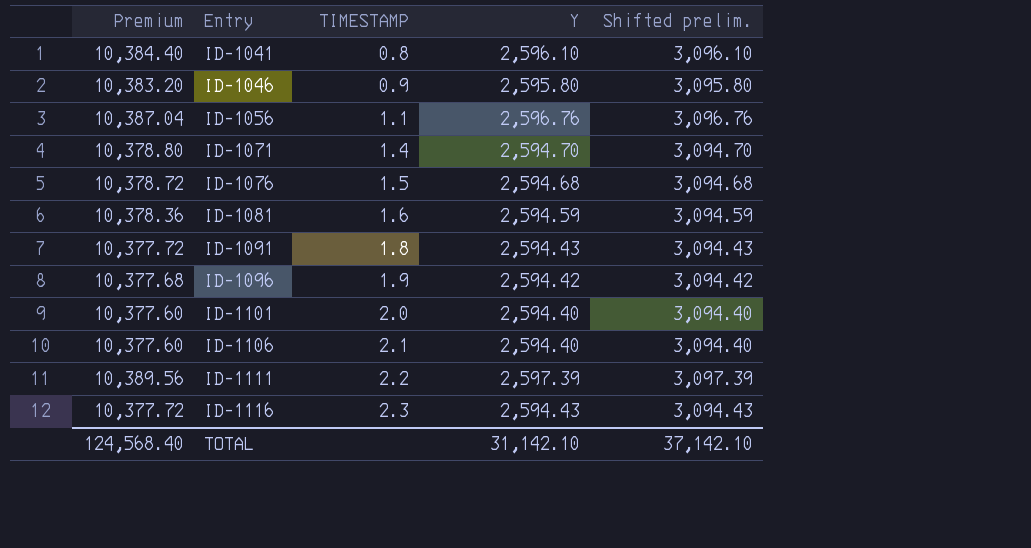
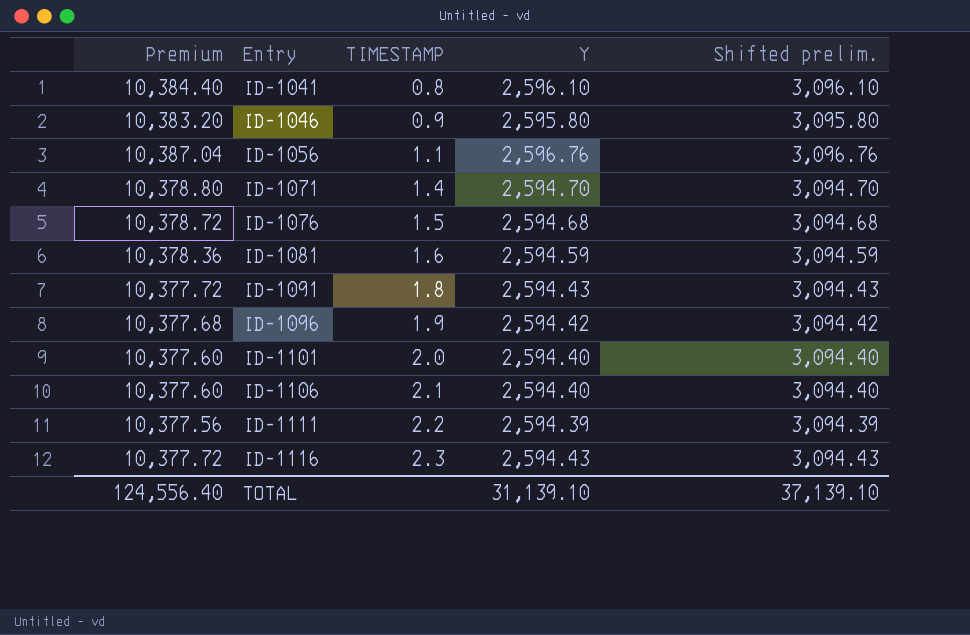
ID-1111 | Premium: 10,389.56 -> 10,377.56
ID-1111 | Y: 2,597.39 -> 2,594.39
ID-1111 | Shifted prelim.: 3,097.39 -> 3,094.39
TOTAL | Premium: 124,568.40 -> 124,556.40
TOTAL | Y: 31,142.10 -> 31,139.10
TOTAL | Shifted prelim.: 37,142.10 -> 37,139.10

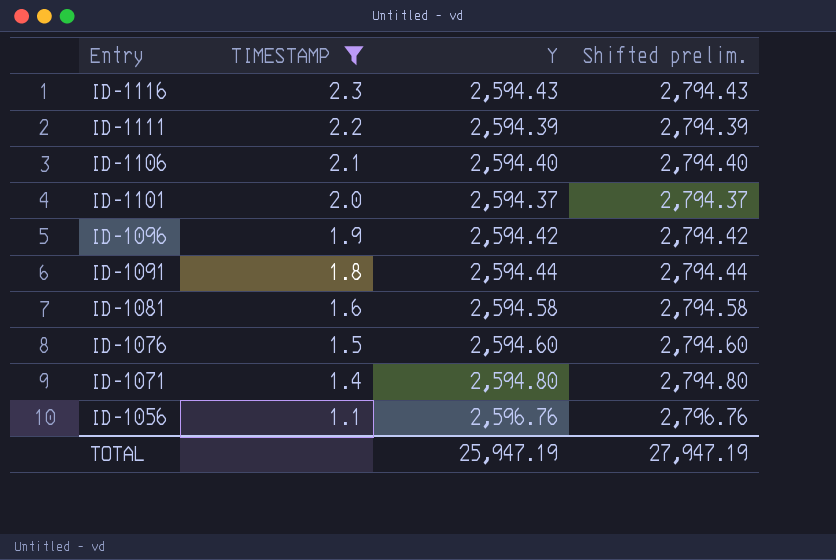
filter: none -> TIMESTAMP >= 1.1
row order: Entry ascending -> Entry descending
column Premium | formula: [Y] * 4 -> none
column Shifted prelim. | formula: [Y] + 500 -> [Y] + 200
ID-1101 | Y: 2,594.40 -> 2,594.37
ID-1091 | Y: 2,594.43 -> 2,594.44
ID-1081 | Y: 2,594.59 -> 2,594.58
ID-1076 | Y: 2,594.68 -> 2,594.60
ID-1071 | Y: 2,594.70 -> 2,594.80
TOTAL | Y: 31,139.10 -> 25,947.19
TOTAL | Shifted prelim.: 37,139.10 -> 27,947.19

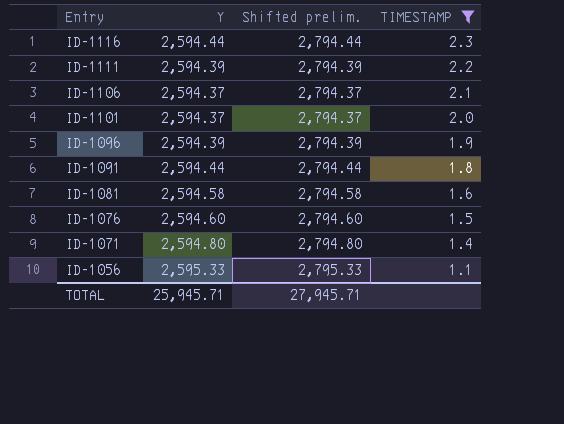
column TIMESTAMP | position: 2 -> 4
ID-1116 | Y: 2,594.43 -> 2,594.44
ID-1116 | Shifted prelim.: 2,794.43 -> 2,794.44
ID-1106 | Y: 2,594.40 -> 2,594.37
ID-1106 | Shifted prelim.: 2,794.40 -> 2,794.37
ID-1096 | Y: 2,594.42 -> 2,594.39
ID-1096 | Shifted prelim.: 2,794.42 -> 2,794.39
ID-1056 | Y: 2,596.76 -> 2,595.33
ID-1056 | Shifted prelim.: 2,796.76 -> 2,795.33
TOTAL | Y: 25,947.19 -> 25,945.71
TOTAL | Shifted prelim.: 27,947.19 -> 27,945.71

